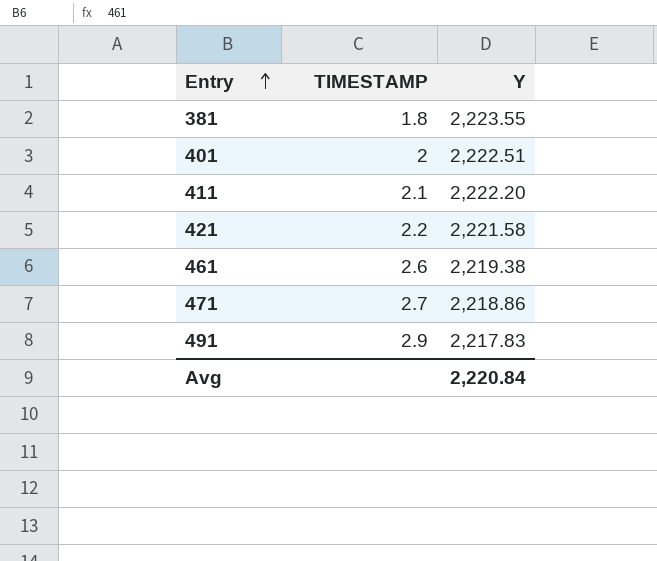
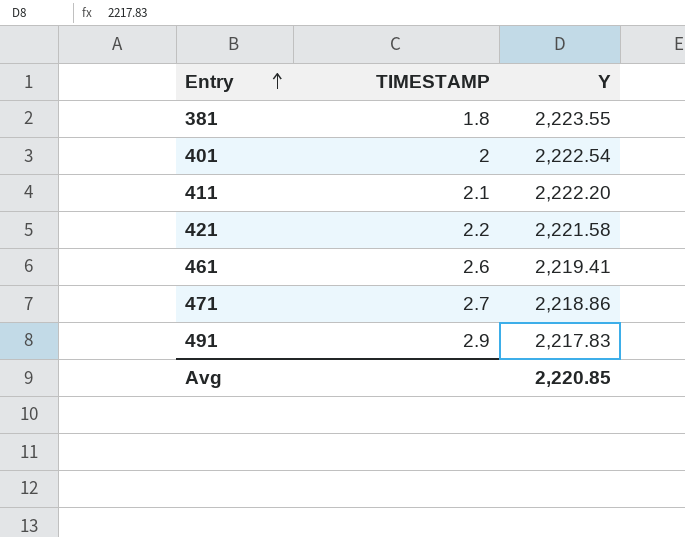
401 | Y: 2,222.51 -> 2,222.54
461 | Y: 2,219.38 -> 2,219.41
Avg | Y: 2,220.84 -> 2,220.85

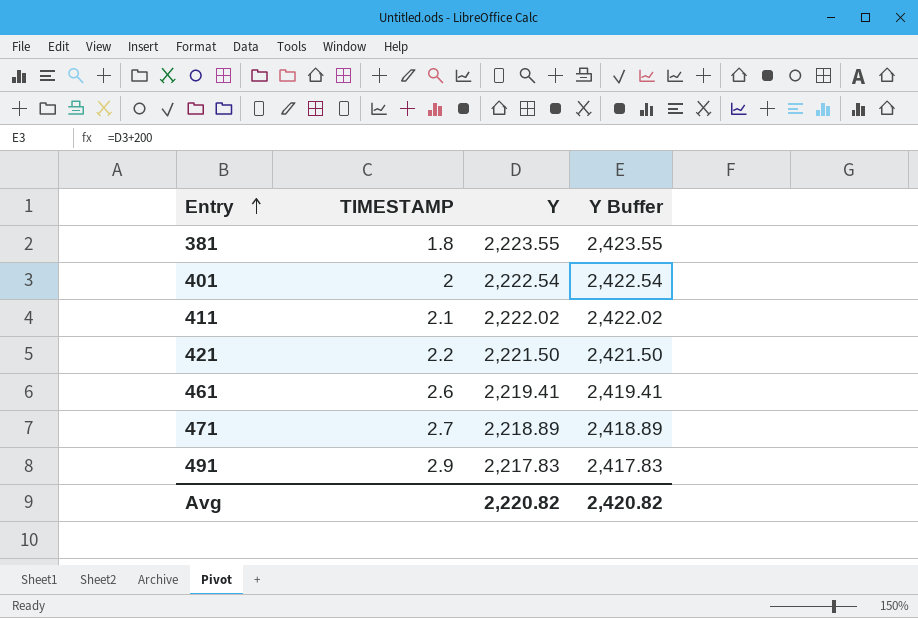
column Y Buffer | formula: none -> [Y] + 200
411 | Y: 2,222.20 -> 2,222.02
421 | Y: 2,221.58 -> 2,221.50
471 | Y: 2,218.86 -> 2,218.89
Avg | Y: 2,220.85 -> 2,220.82

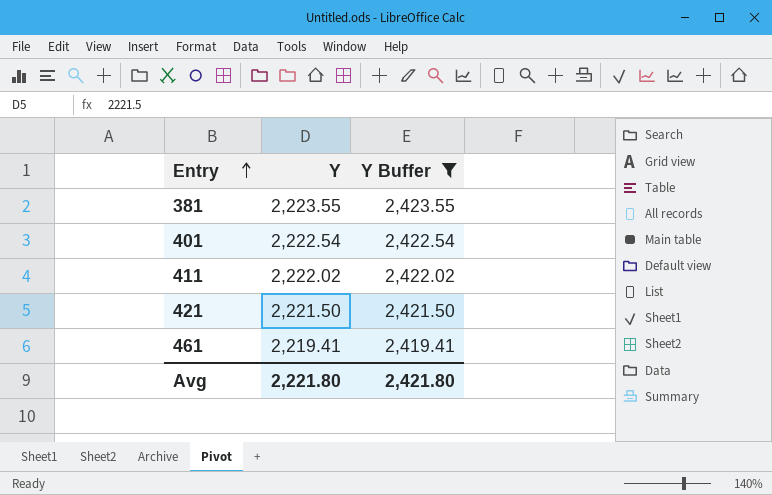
filter: none -> Y Buffer >= 2,419.41
column TIMESTAMP | position: 2 -> none
Avg | Y: 2,220.82 -> 2,221.80
Avg | Y Buffer: 2,420.82 -> 2,421.80

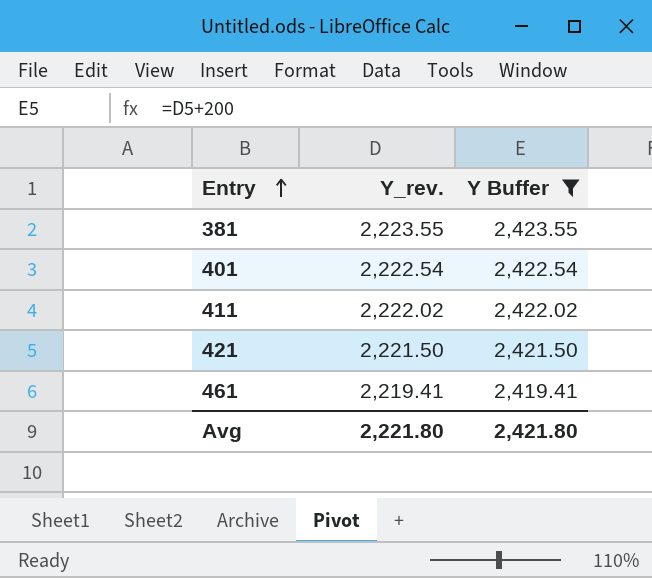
column name: Y -> Y_rev.

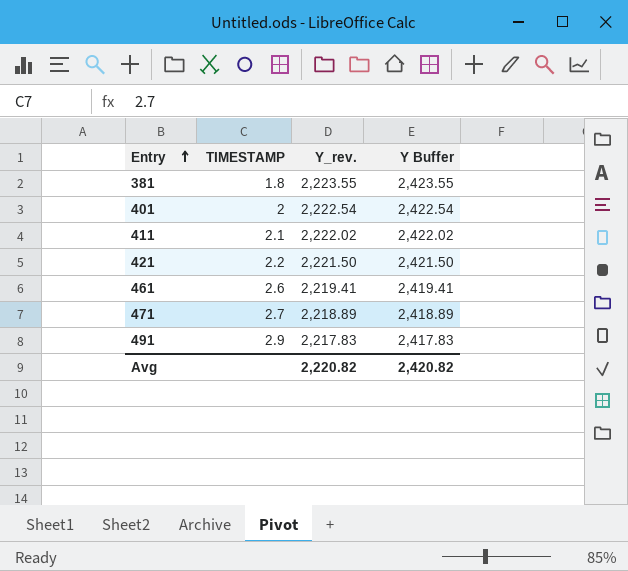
filter: Y Buffer >= 2,419.41 -> none
column TIMESTAMP | position: none -> 2
Avg | Y_rev.: 2,221.80 -> 2,220.82
Avg | Y Buffer: 2,421.80 -> 2,420.82

